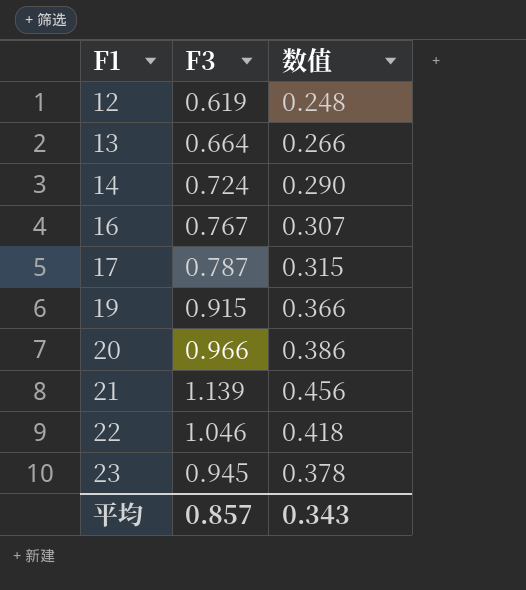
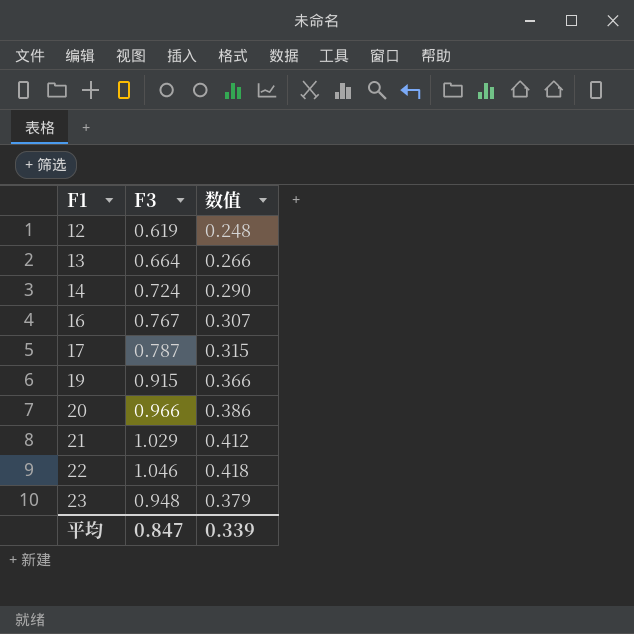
21 | F3: 1.139 -> 1.029
21 | 数值: 0.456 -> 0.412
23 | F3: 0.945 -> 0.948
23 | 数值: 0.378 -> 0.379
平均 | F3: 0.857 -> 0.847
平均 | 数值: 0.343 -> 0.339

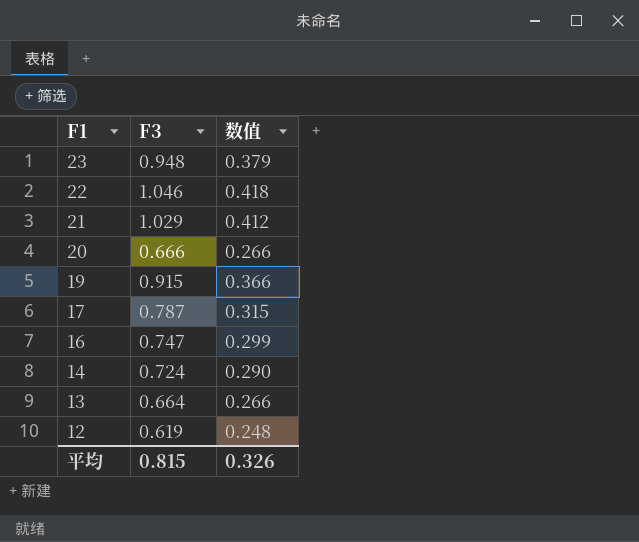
row order: F1 ascending -> F1 descending
20 | F3: 0.966 -> 0.666
20 | 数值: 0.386 -> 0.266
16 | F3: 0.767 -> 0.747
16 | 数值: 0.307 -> 0.299
平均 | F3: 0.847 -> 0.815
平均 | 数值: 0.339 -> 0.326

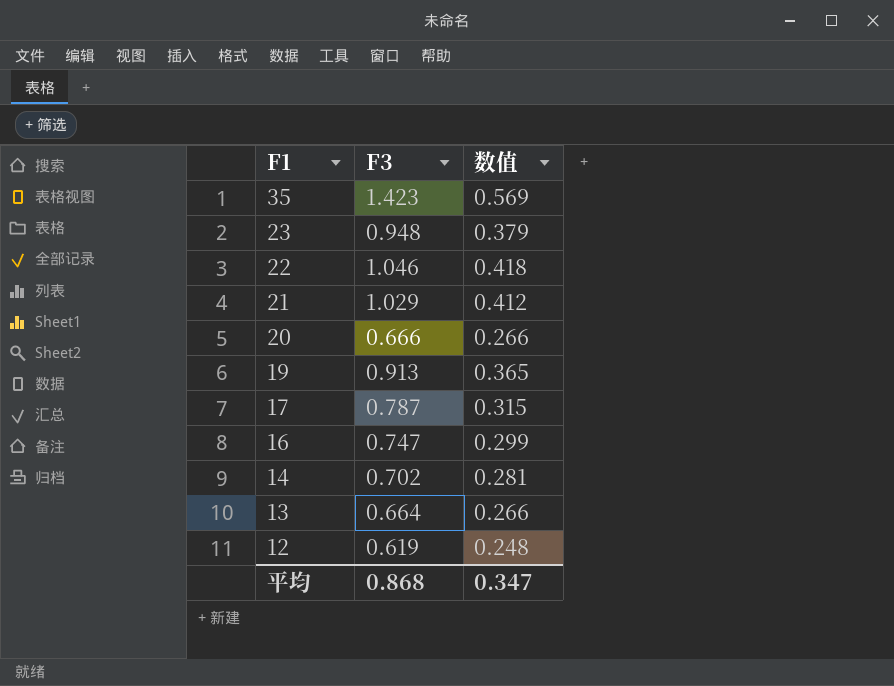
row 35: none -> 1.423 | 0.569
19 | F3: 0.915 -> 0.913
19 | 数值: 0.366 -> 0.365
14 | F3: 0.724 -> 0.702
14 | 数值: 0.290 -> 0.281
平均 | F3: 0.815 -> 0.868
平均 | 数值: 0.326 -> 0.347

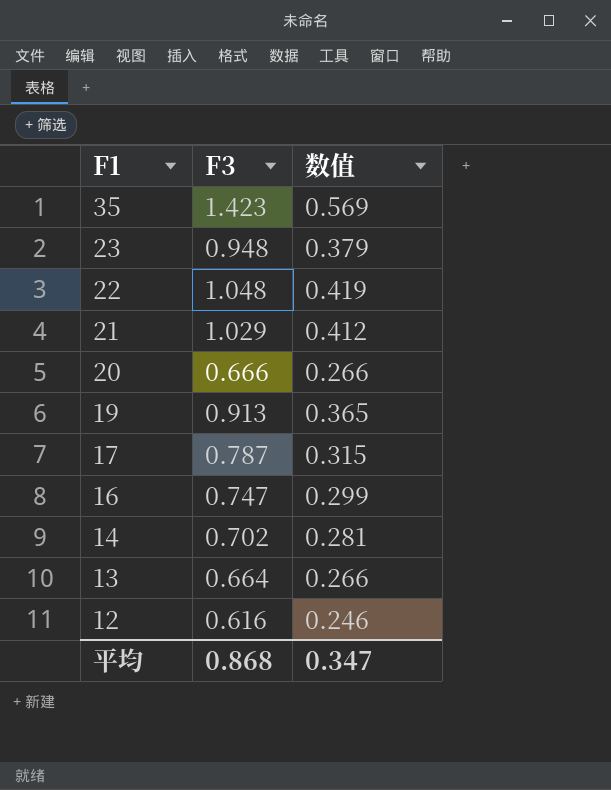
22 | F3: 1.046 -> 1.048
22 | 数值: 0.418 -> 0.419
12 | F3: 0.619 -> 0.616
12 | 数值: 0.248 -> 0.246

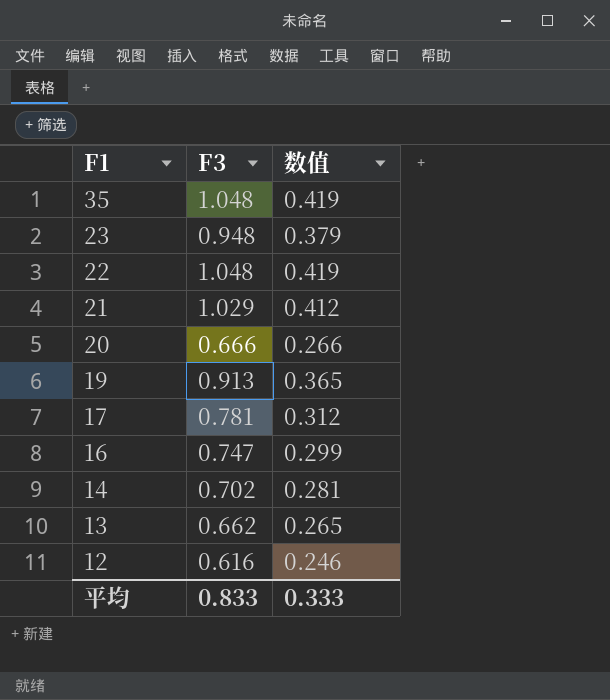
35 | F3: 1.423 -> 1.048
35 | 数值: 0.569 -> 0.419
17 | F3: 0.787 -> 0.781
17 | 数值: 0.315 -> 0.312
13 | F3: 0.664 -> 0.662
13 | 数值: 0.266 -> 0.265
平均 | F3: 0.868 -> 0.833
平均 | 数值: 0.347 -> 0.333

